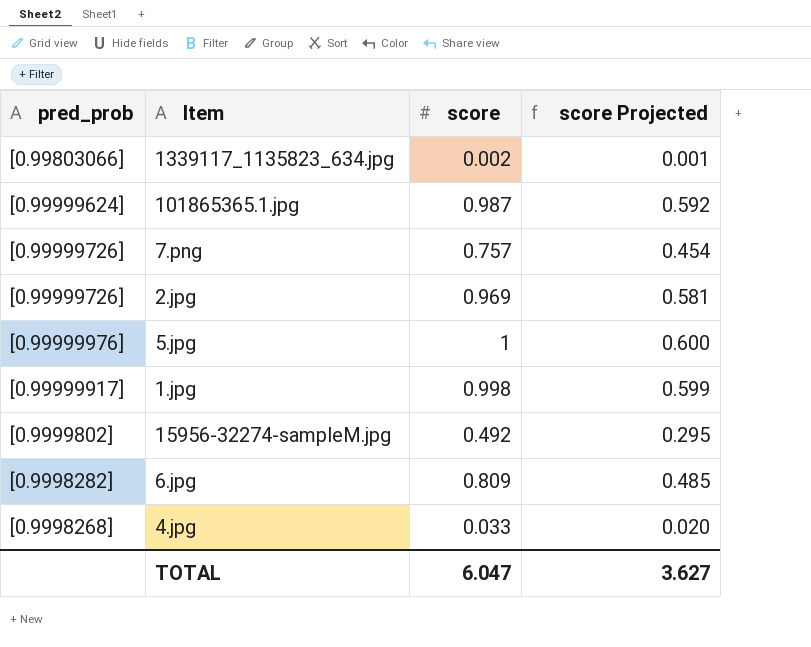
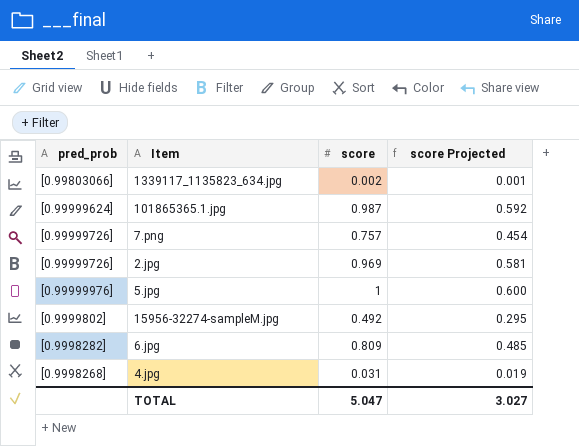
row 1.jpg: [0.99999917] | 0.998 | 0.599 -> none
4.jpg | score: 0.033 -> 0.031
4.jpg | score Projected: 0.020 -> 0.019
TOTAL | score: 6.047 -> 5.047
TOTAL | score Projected: 3.627 -> 3.027

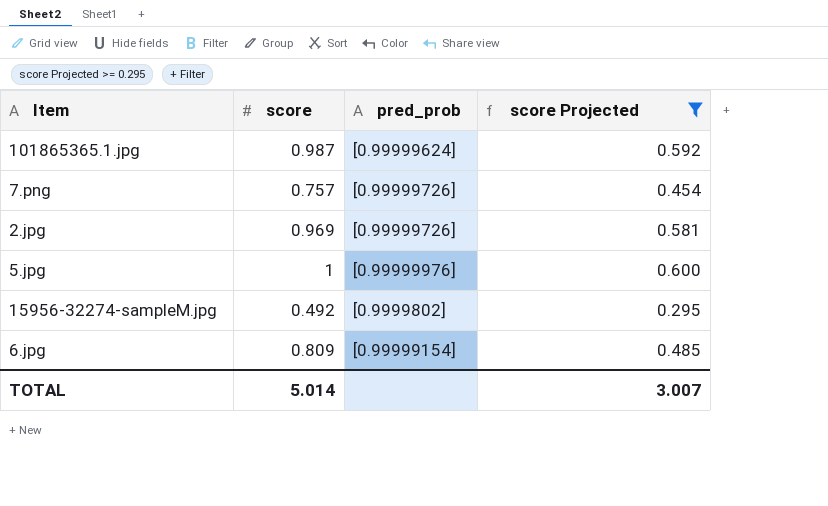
filter: none -> score Projected >= 0.295
column pred_prob | position: 1 -> 3
6.jpg | pred_prob: [0.9998282] -> [0.99999154]
TOTAL | score: 5.047 -> 5.014
TOTAL | score Projected: 3.027 -> 3.007

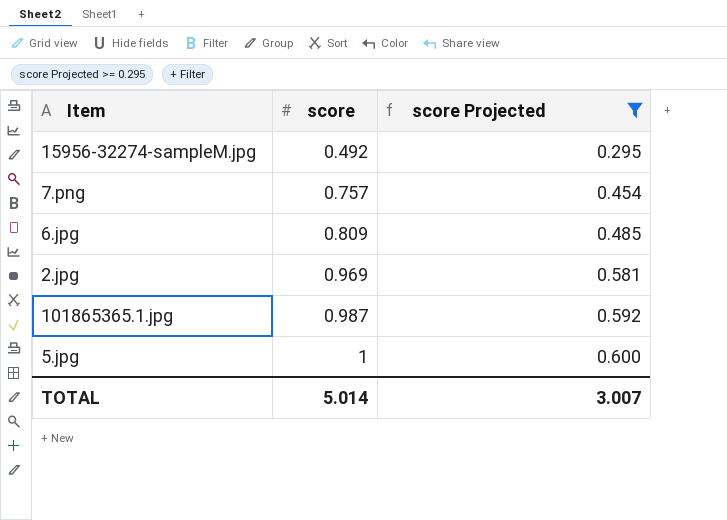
row order: none -> score ascending
column pred_prob | position: 3 -> none

